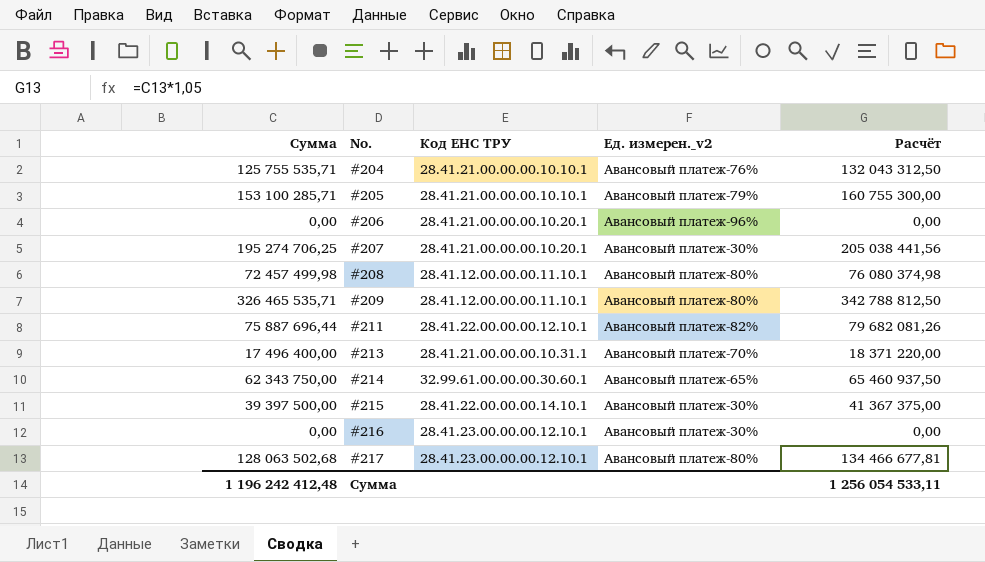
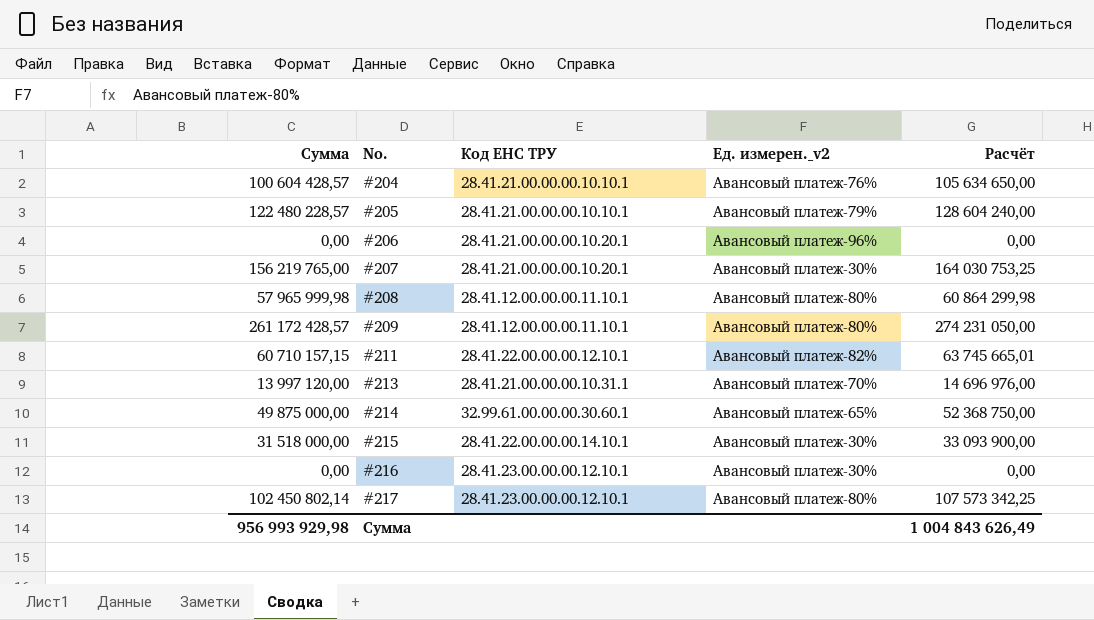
#204 | Сумма: 125 755 535,71 -> 100 604 428,57
#204 | Расчёт: 132 043 312,50 -> 105 634 650,00
#205 | Сумма: 153 100 285,71 -> 122 480 228,57
#205 | Расчёт: 160 755 300,00 -> 128 604 240,00
#207 | Сумма: 195 274 706,25 -> 156 219 765,00
#207 | Расчёт: 205 038 441,56 -> 164 030 753,25
#208 | Сумма: 72 457 499,98 -> 57 965 999,98
#208 | Расчёт: 76 080 374,98 -> 60 864 299,98
#209 | Сумма: 326 465 535,71 -> 261 172 428,57
#209 | Расчёт: 342 788 812,50 -> 274 231 050,00
#211 | Сумма: 75 887 696,44 -> 60 710 157,15
#211 | Расчёт: 79 682 081,26 -> 63 745 665,01
#213 | Сумма: 17 496 400,00 -> 13 997 120,00
#213 | Расчёт: 18 371 220,00 -> 14 696 976,00
#214 | Сумма: 62 343 750,00 -> 49 875 000,00
#214 | Расчёт: 65 460 937,50 -> 52 368 750,00
#215 | Сумма: 39 397 500,00 -> 31 518 000,00
#215 | Расчёт: 41 367 375,00 -> 33 093 900,00
#217 | Сумма: 128 063 502,68 -> 102 450 802,14
#217 | Расчёт: 134 466 677,81 -> 107 573 342,25
Сумма | Сумма: 1 196 242 412,48 -> 956 993 929,98
Сумма | Расчёт: 1 256 054 533,11 -> 1 004 843 626,49

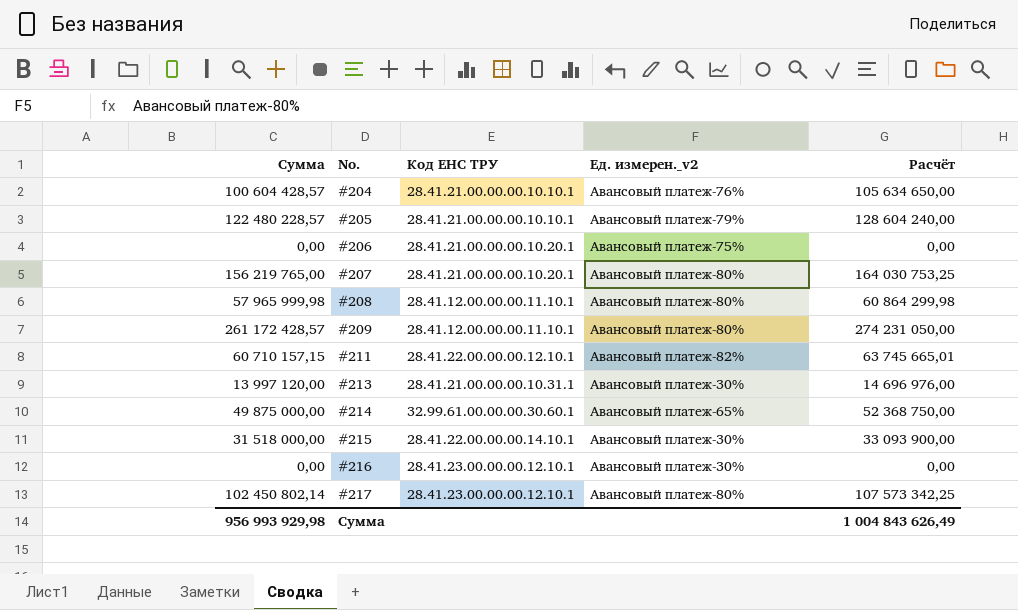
#206 | Ед. измерен._v2: Авансовый платеж-96% -> Авансовый платеж-75%
#207 | Ед. измерен._v2: Авансовый платеж-30% -> Авансовый платеж-80%
#213 | Ед. измерен._v2: Авансовый платеж-70% -> Авансовый платеж-30%

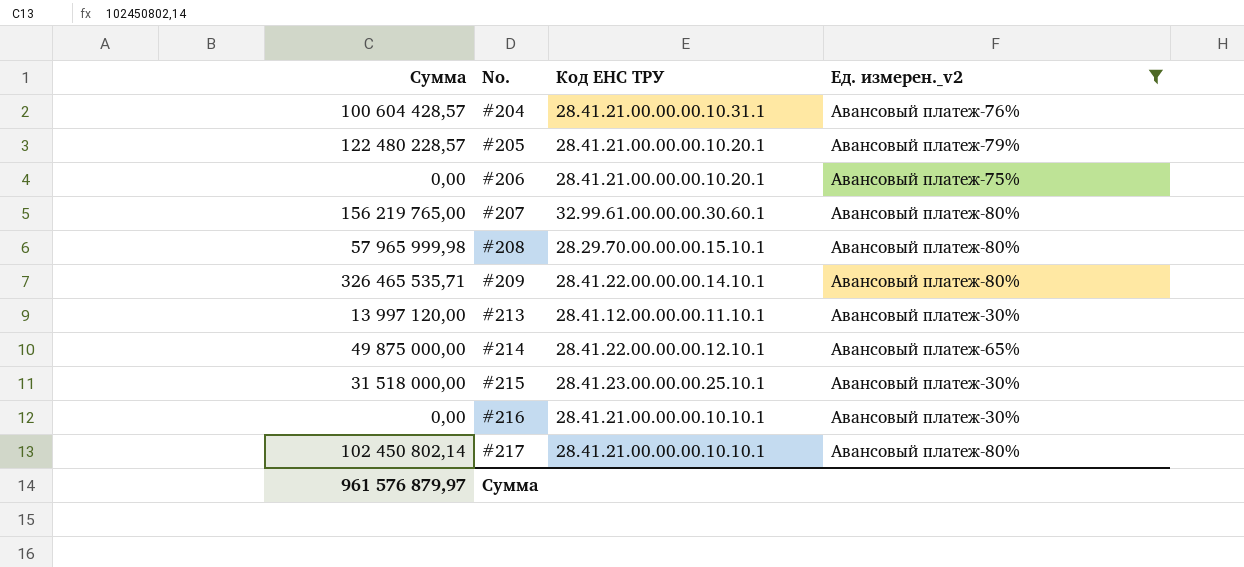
filter: none -> Ед. измерен._v2 != Авансовый платеж-82%
column Расчёт | formula: [Сумма] * 1,05 -> none
#204 | Код ЕНС ТРУ: 28.41.21.00.00.00.10.10.1 -> 28.41.21.00.00.00.10.31.1
#205 | Код ЕНС ТРУ: 28.41.21.00.00.00.10.10.1 -> 28.41.21.00.00.00.10.20.1
#207 | Код ЕНС ТРУ: 28.41.21.00.00.00.10.20.1 -> 32.99.61.00.00.00.30.60.1
#208 | Код ЕНС ТРУ: 28.41.12.00.00.00.11.10.1 -> 28.29.70.00.00.00.15.10.1
#209 | Сумма: 261 172 428,57 -> 326 465 535,71
#209 | Код ЕНС ТРУ: 28.41.12.00.00.00.11.10.1 -> 28.41.22.00.00.00.14.10.1
#213 | Код ЕНС ТРУ: 28.41.21.00.00.00.10.31.1 -> 28.41.12.00.00.00.11.10.1
#214 | Код ЕНС ТРУ: 32.99.61.00.00.00.30.60.1 -> 28.41.22.00.00.00.12.10.1
#215 | Код ЕНС ТРУ: 28.41.22.00.00.00.14.10.1 -> 28.41.23.00.00.00.25.10.1
#216 | Код ЕНС ТРУ: 28.41.23.00.00.00.12.10.1 -> 28.41.21.00.00.00.10.10.1
#217 | Код ЕНС ТРУ: 28.41.23.00.00.00.12.10.1 -> 28.41.21.00.00.00.10.10.1
Сумма | Сумма: 956 993 929,98 -> 961 576 879,97

